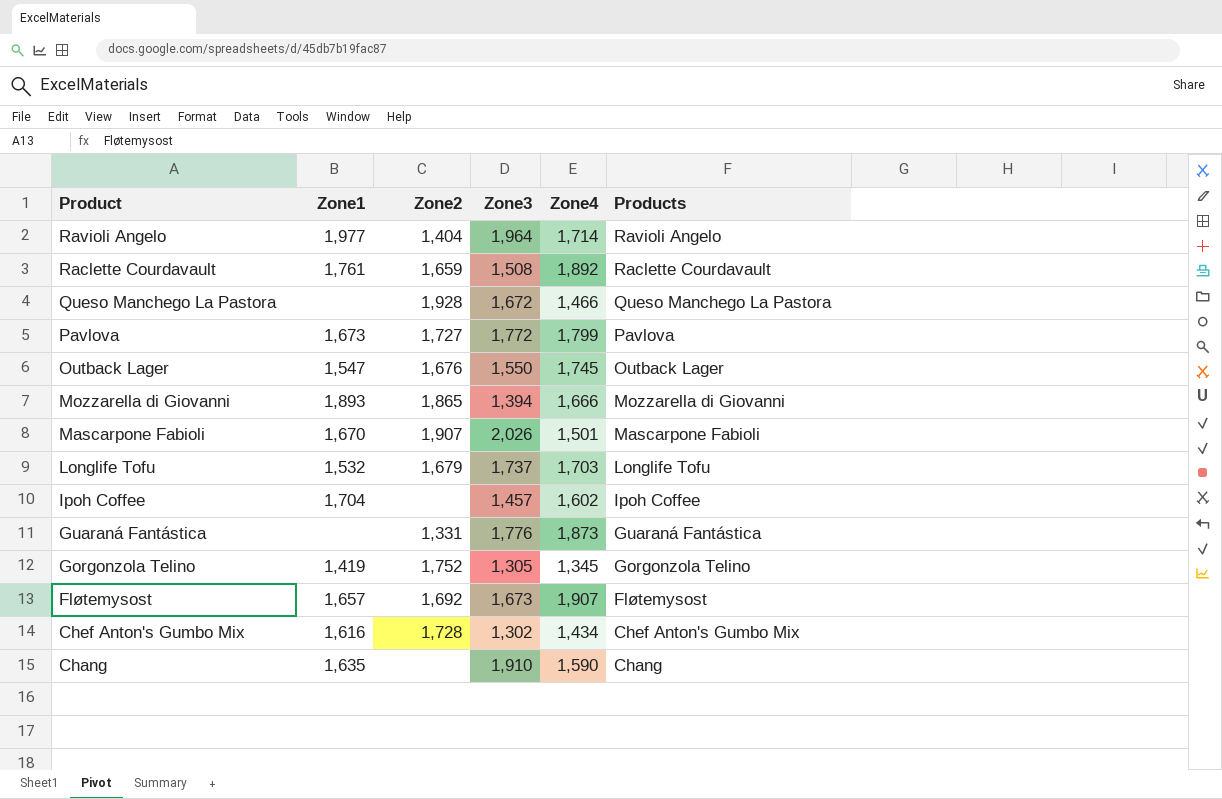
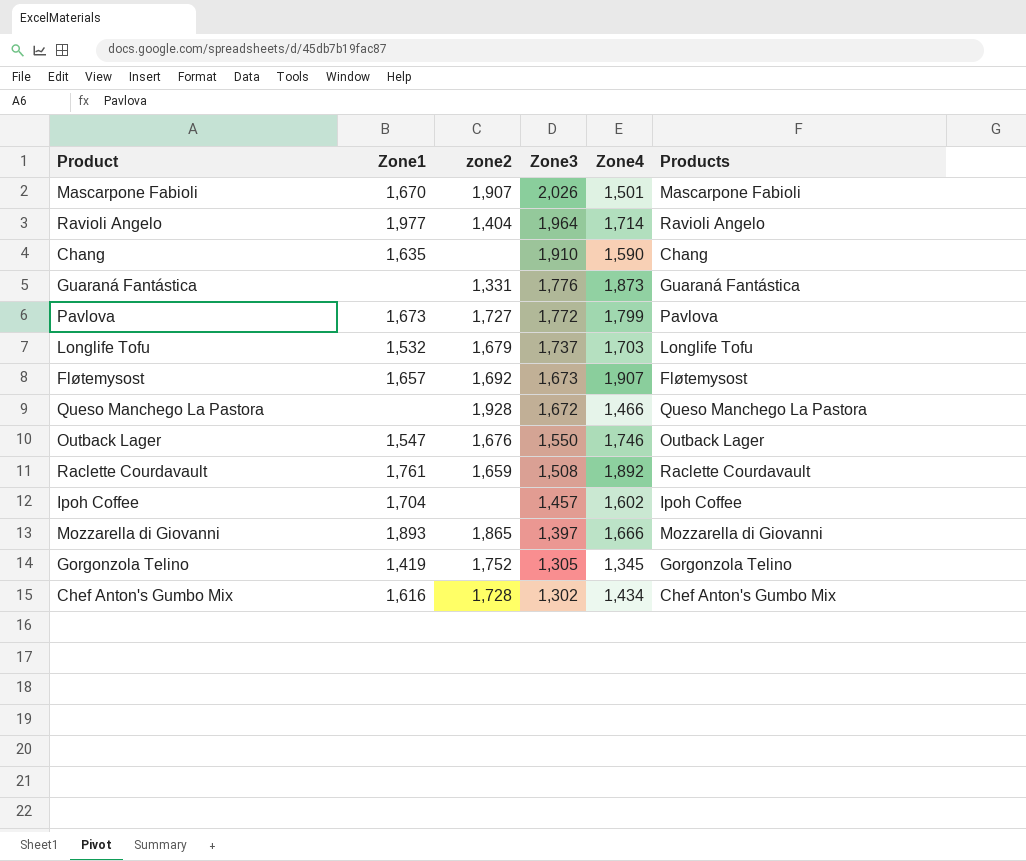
row order: Product descending -> Zone3 descending
column name: Zone2 -> zone2
Outback Lager | Zone4: 1,745 -> 1,746
Mozzarella di Giovanni | Zone3: 1,394 -> 1,397

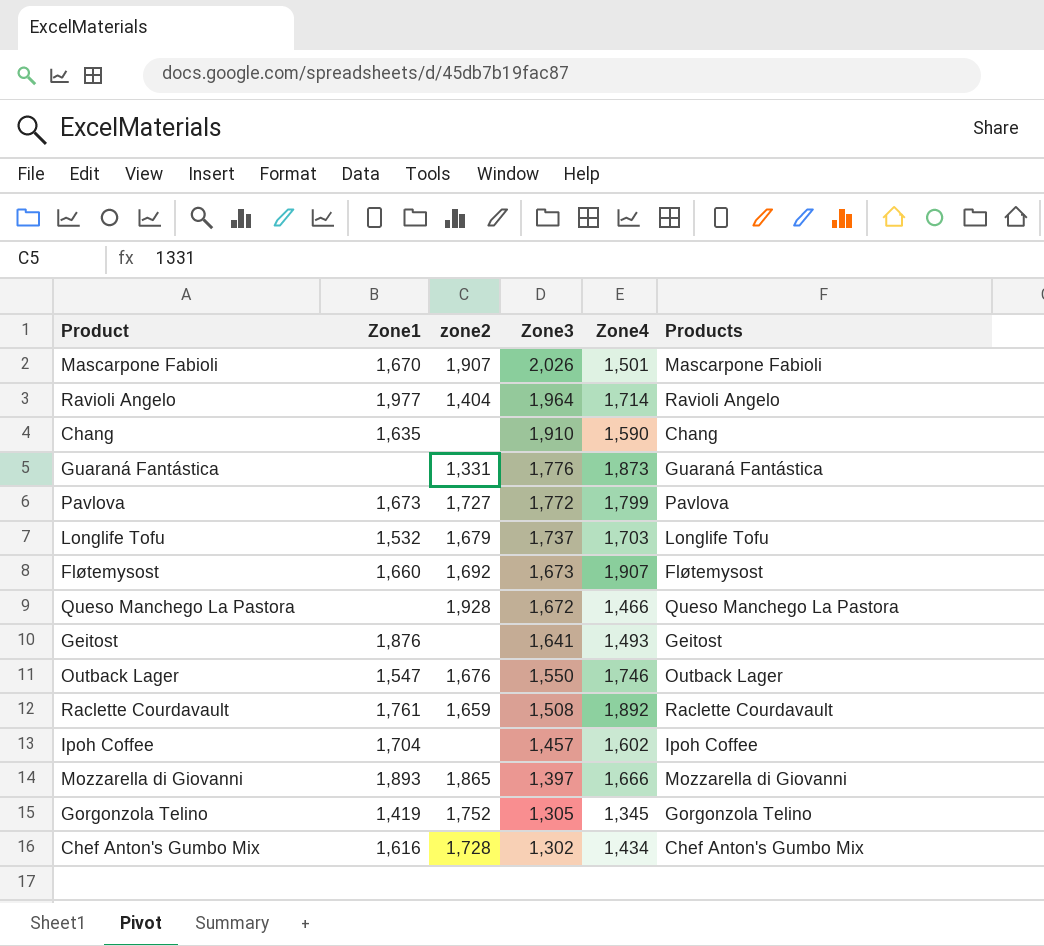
Fløtemysost | Zone1: 1,657 -> 1,660
row Geitost: none -> 1,876 | none | 1,641 | 1,493 | Geitost

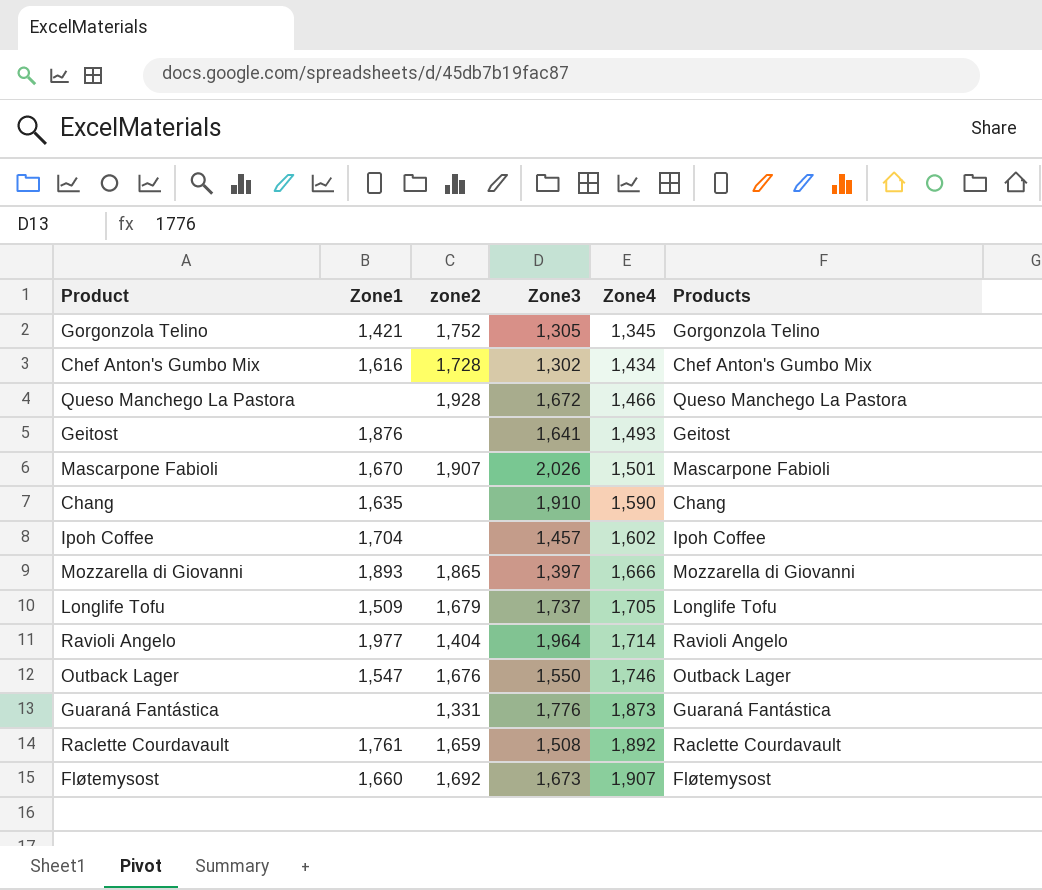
row order: Zone3 descending -> Zone4 ascending
row Pavlova: 1,673 | 1,727 | 1,772 | 1,799 | Pavlova -> none
Gorgonzola Telino | Zone1: 1,419 -> 1,421
Longlife Tofu | Zone1: 1,532 -> 1,509
Longlife Tofu | Zone4: 1,703 -> 1,705

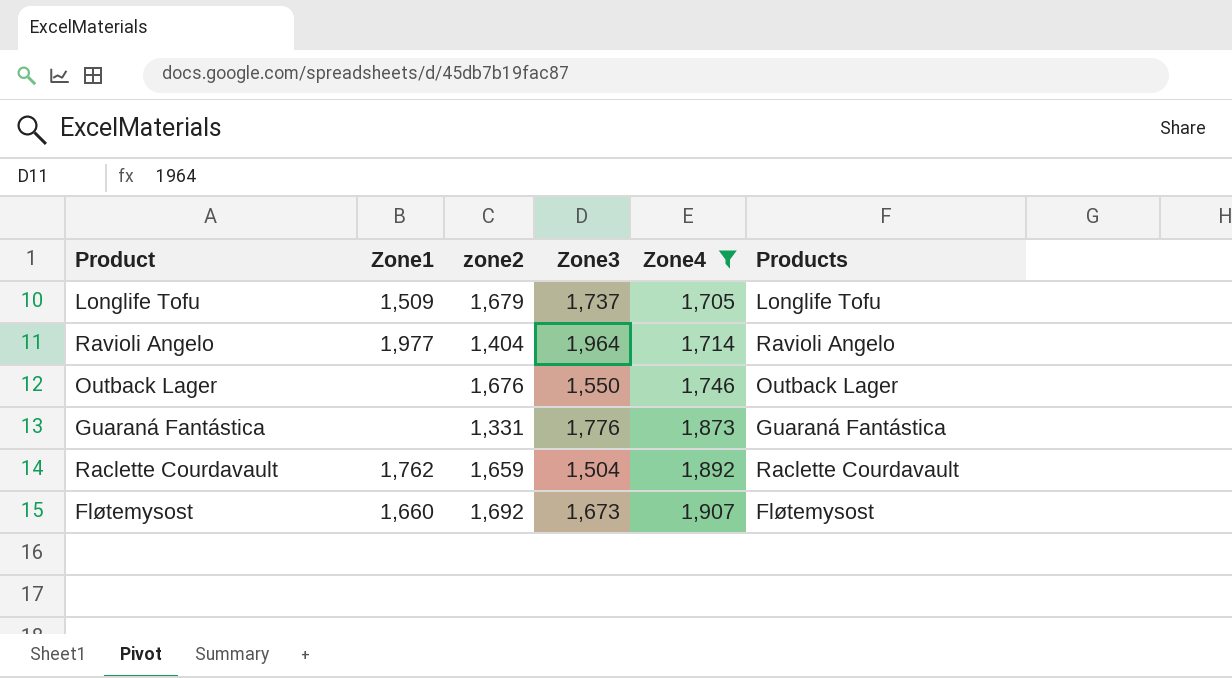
filter: none -> Zone4 >= 1,705
Outback Lager | Zone1: 1,547 -> none
Raclette Courdavault | Zone1: 1,761 -> 1,762
Raclette Courdavault | Zone3: 1,508 -> 1,504

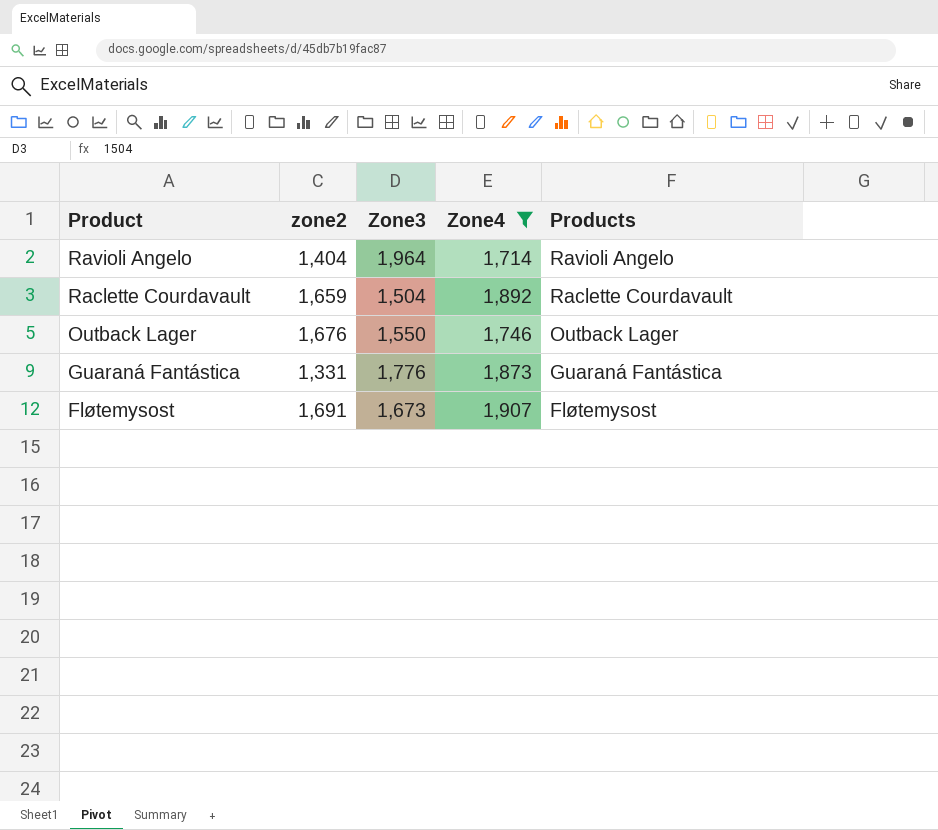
row order: Zone4 ascending -> Product descending
column Zone1 | position: 2 -> none
row Longlife Tofu: 1,509 | 1,679 | 1,737 | 1,705 | Longlife Tofu -> none
Fløtemysost | zone2: 1,692 -> 1,691

